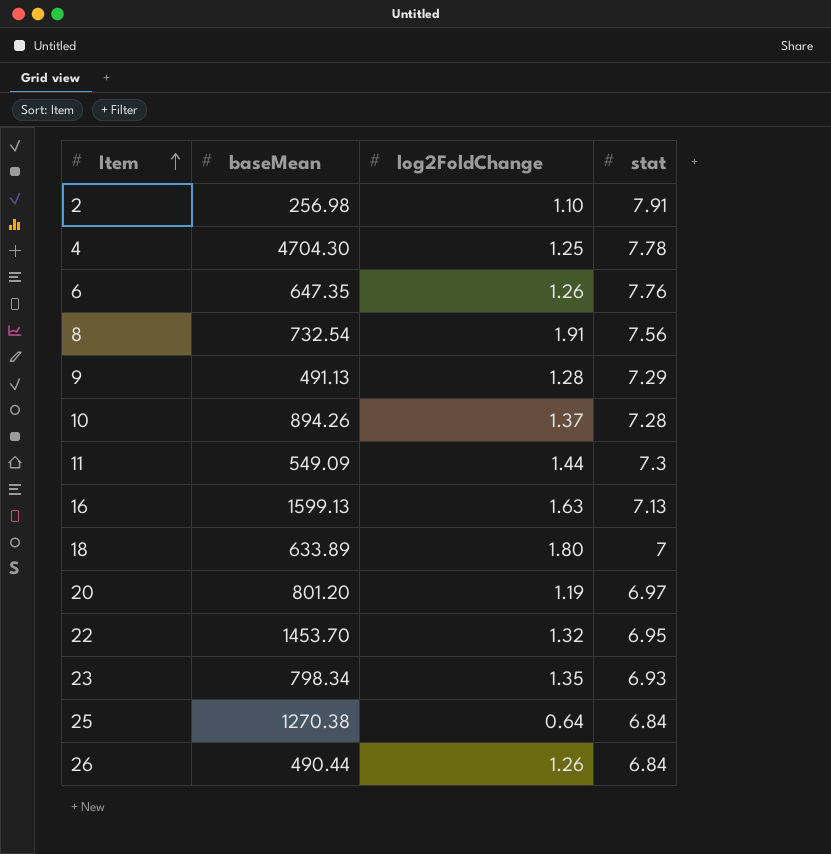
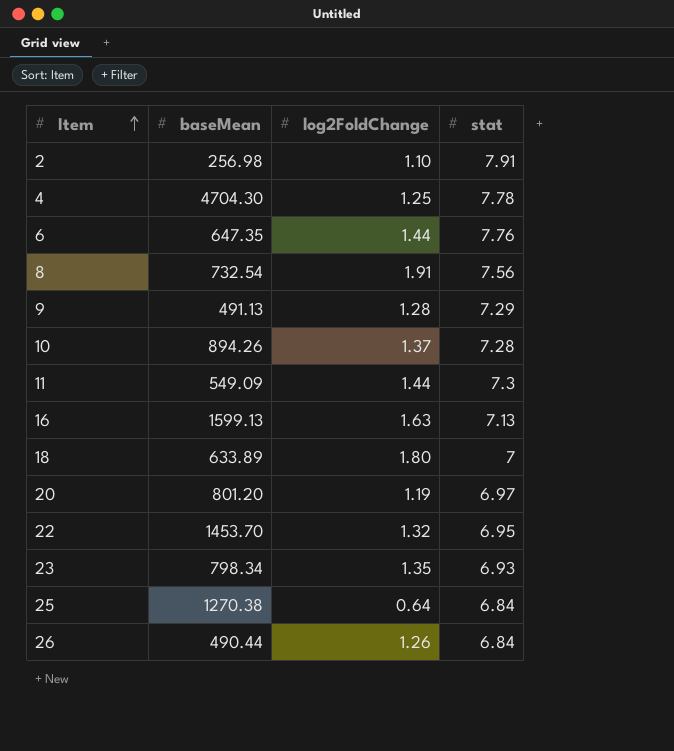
6 | log2FoldChange: 1.26 -> 1.44

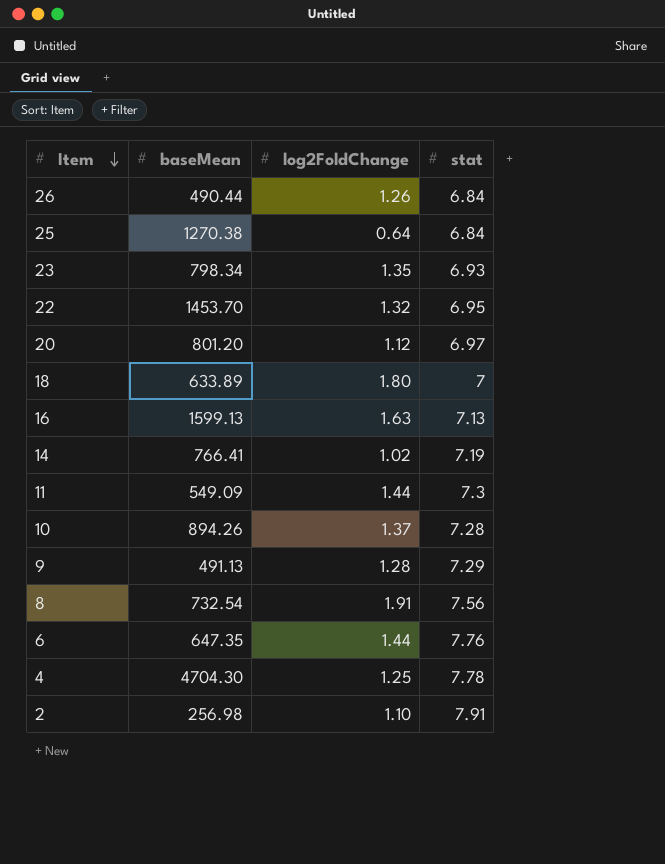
row order: Item ascending -> Item descending
20 | log2FoldChange: 1.19 -> 1.12
row 14: none -> 766.41 | 1.02 | 7.19

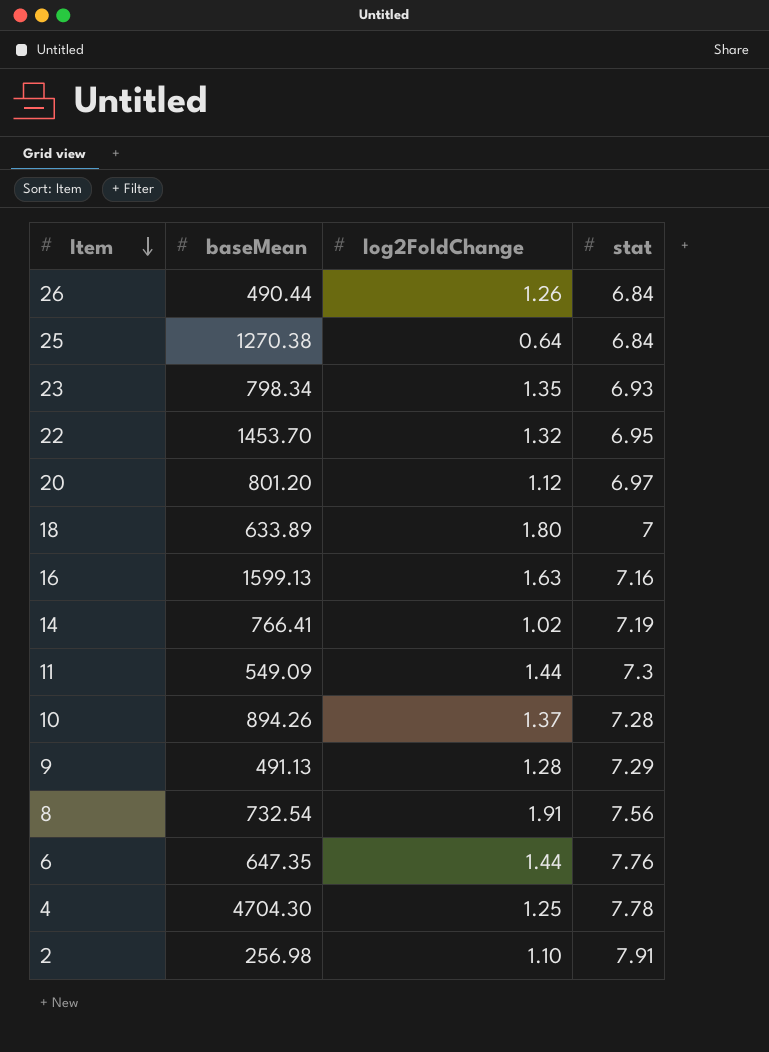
16 | stat: 7.13 -> 7.16

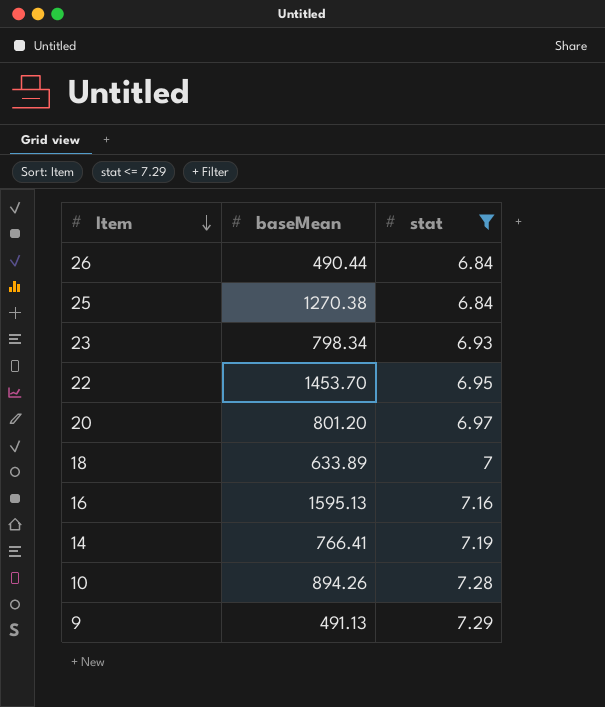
filter: none -> stat <= 7.29
column log2FoldChange | position: 3 -> none
16 | baseMean: 1599.13 -> 1595.13

